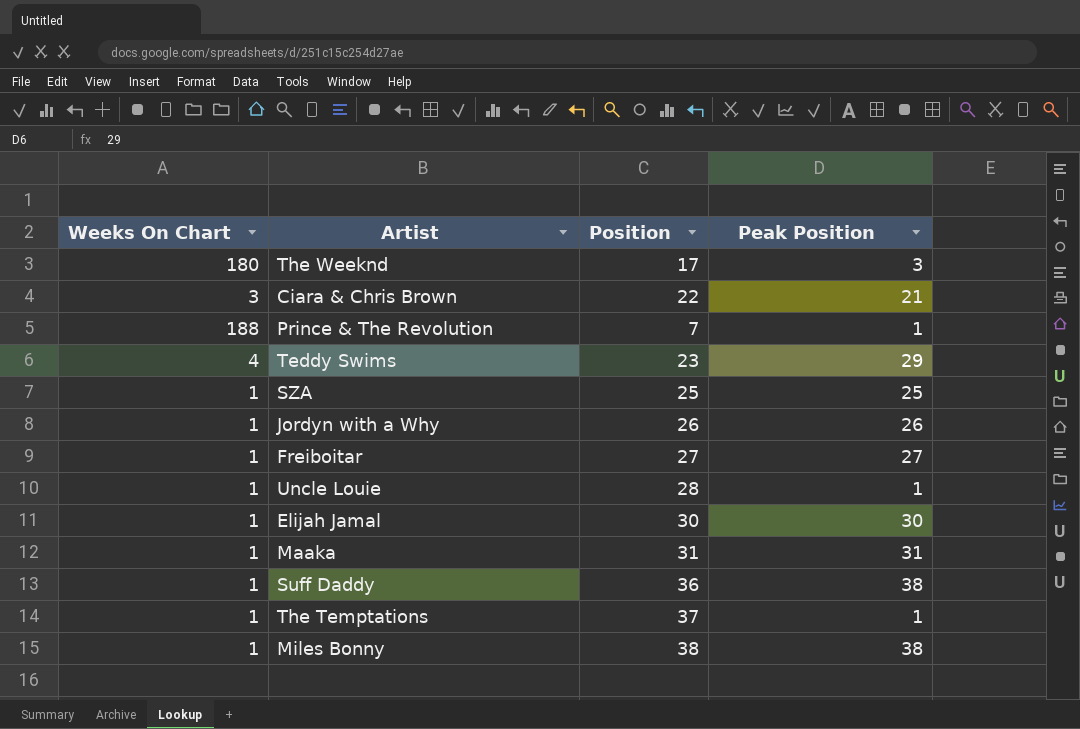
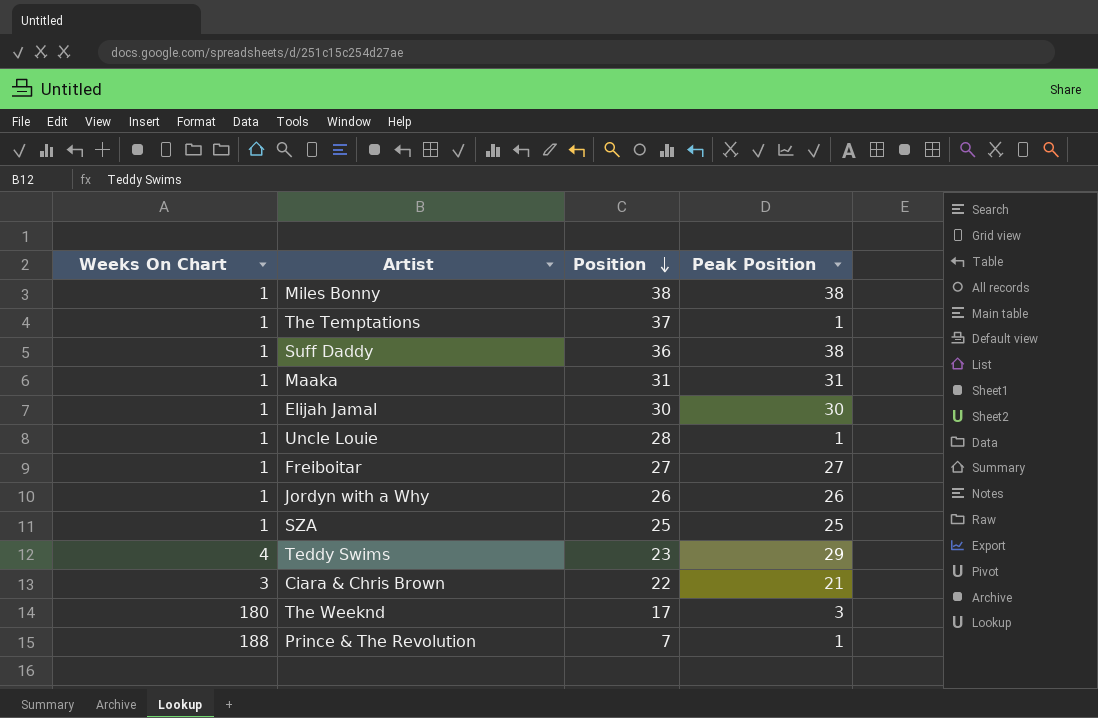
row order: none -> Position descending

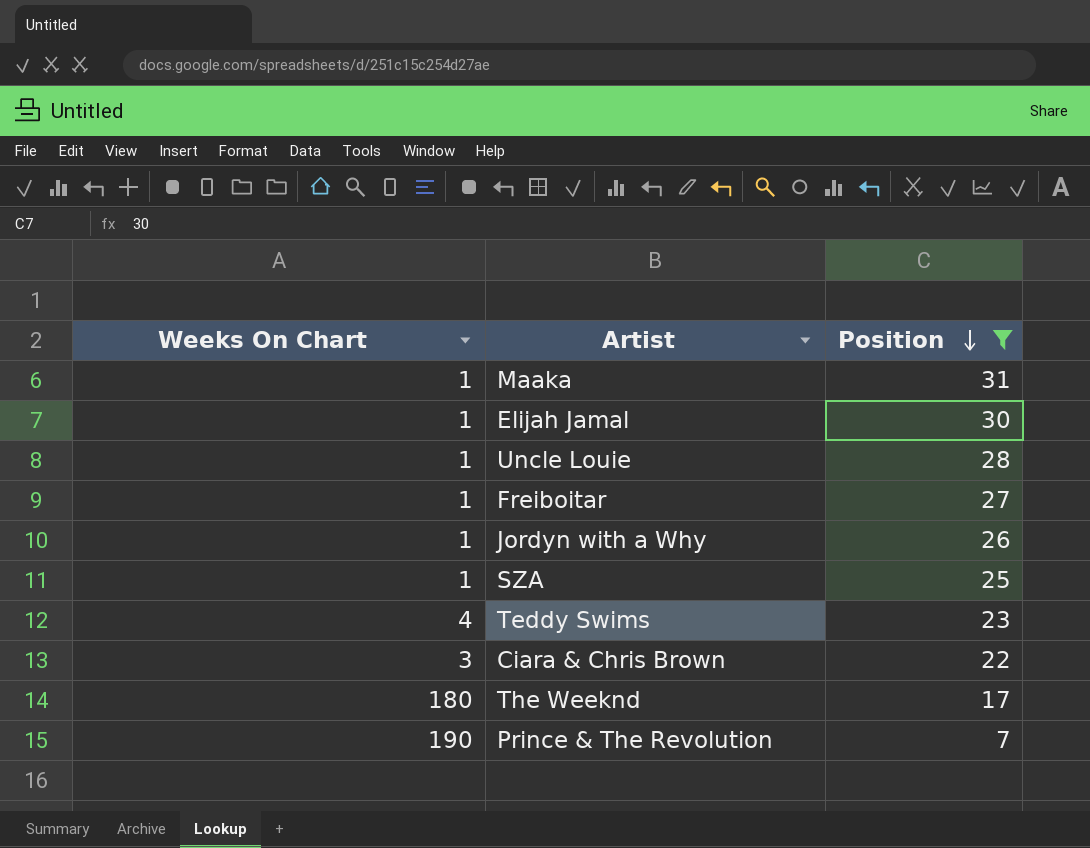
filter: none -> Position <= 31
column Peak Position | position: 4 -> none
Prince & The Revolution | Weeks On Chart: 188 -> 190

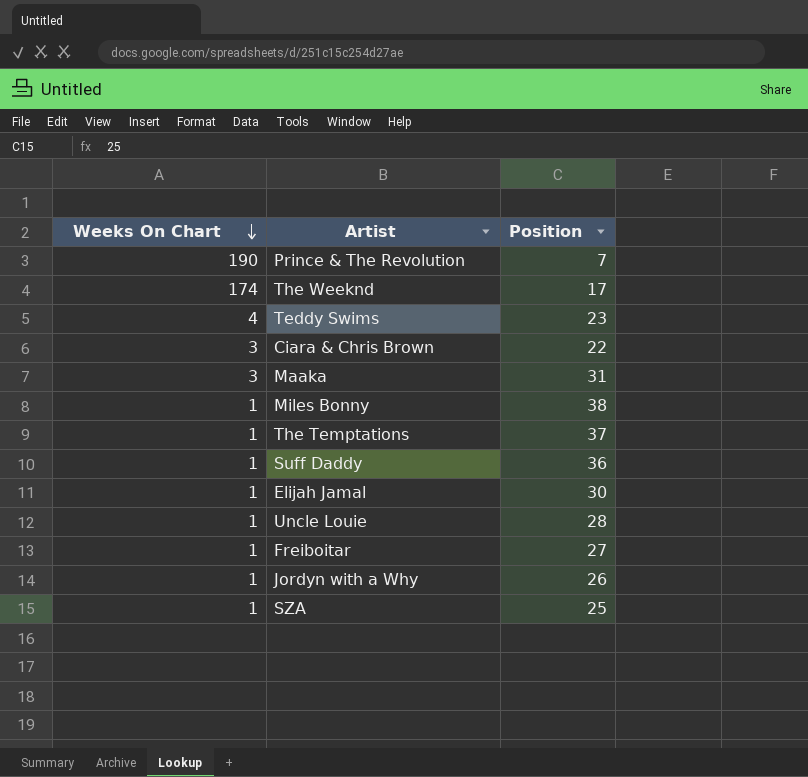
filter: Position <= 31 -> none
row order: Position descending -> Weeks On Chart descending
The Weeknd | Weeks On Chart: 180 -> 174
Maaka | Weeks On Chart: 1 -> 3

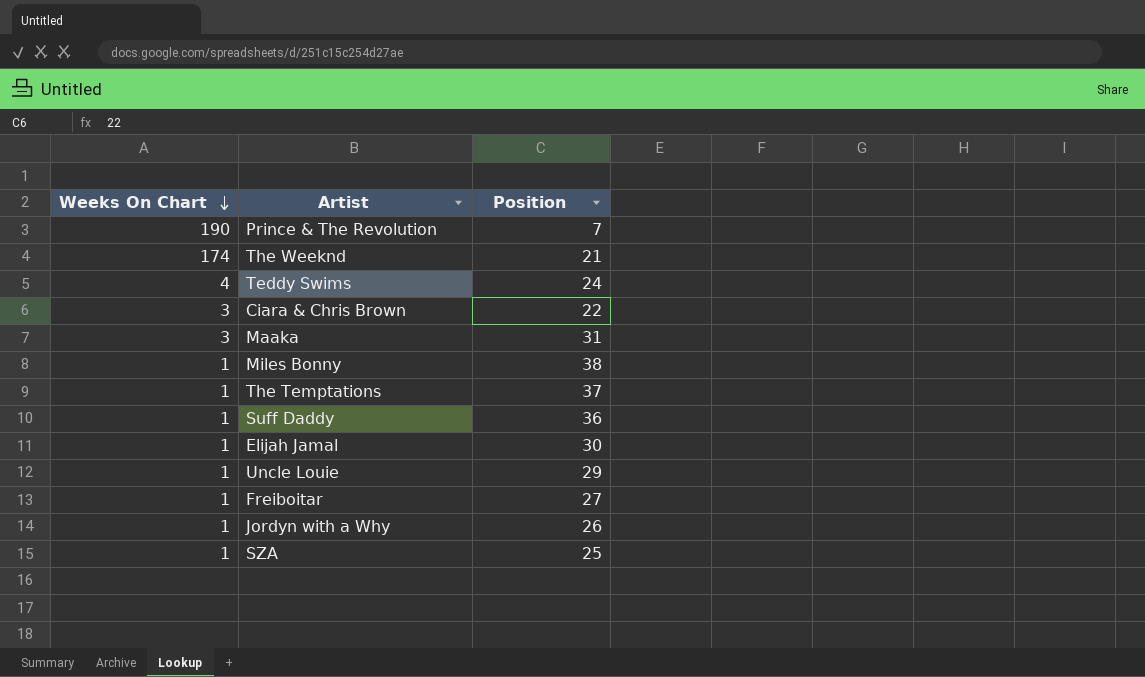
The Weeknd | Position: 17 -> 21
Teddy Swims | Position: 23 -> 24
Uncle Louie | Position: 28 -> 29

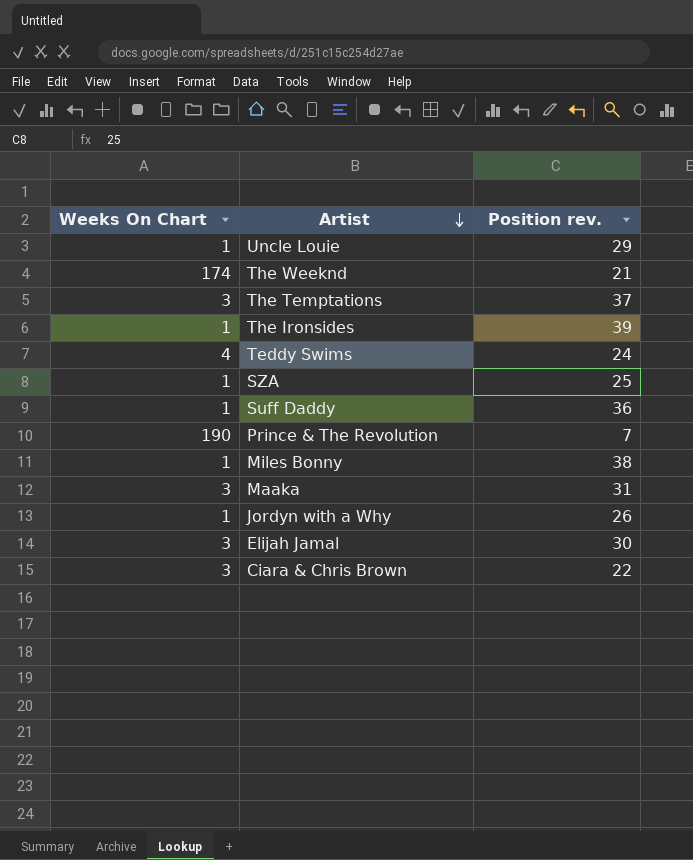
row order: Weeks On Chart descending -> Artist descending
column name: Position -> Position rev.
row Freiboitar: 1 | 27 -> none
The Temptations | Weeks On Chart: 1 -> 3
row The Ironsides: none -> 1 | 39
Elijah Jamal | Weeks On Chart: 1 -> 3

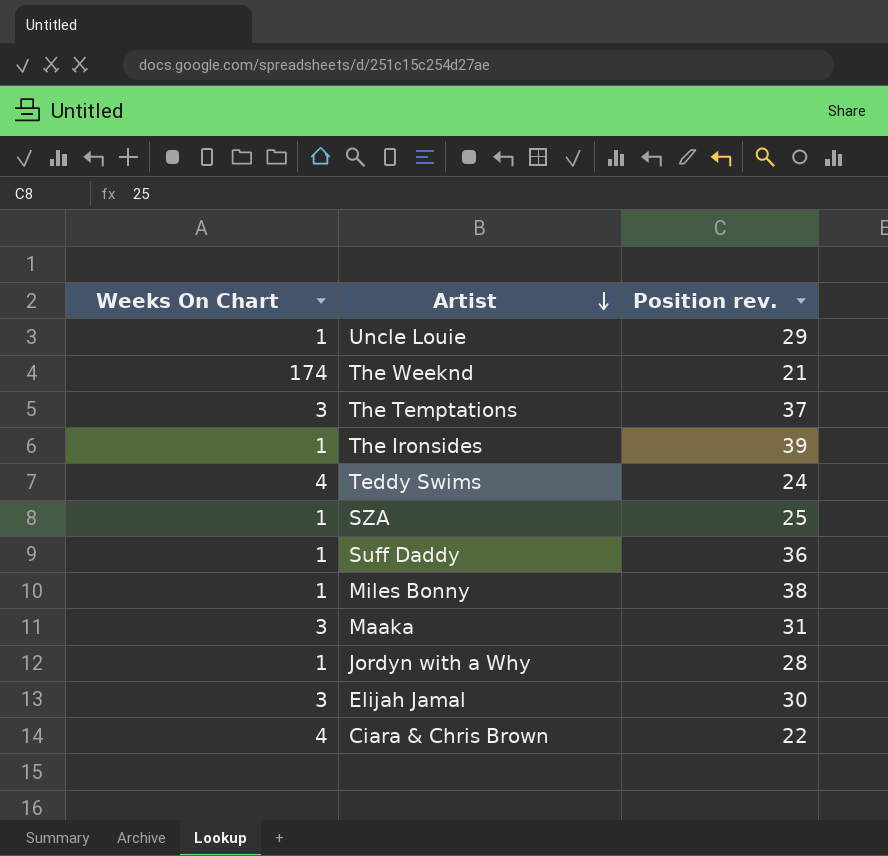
row Prince & The Revolution: 190 | 7 -> none
Jordyn with a Why | Position rev.: 26 -> 28
Ciara & Chris Brown | Weeks On Chart: 3 -> 4

